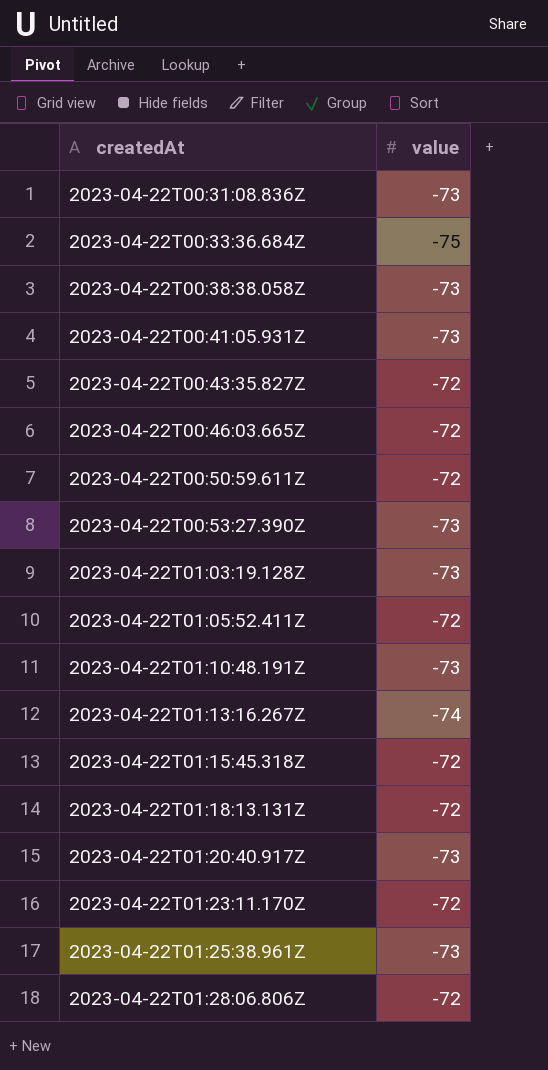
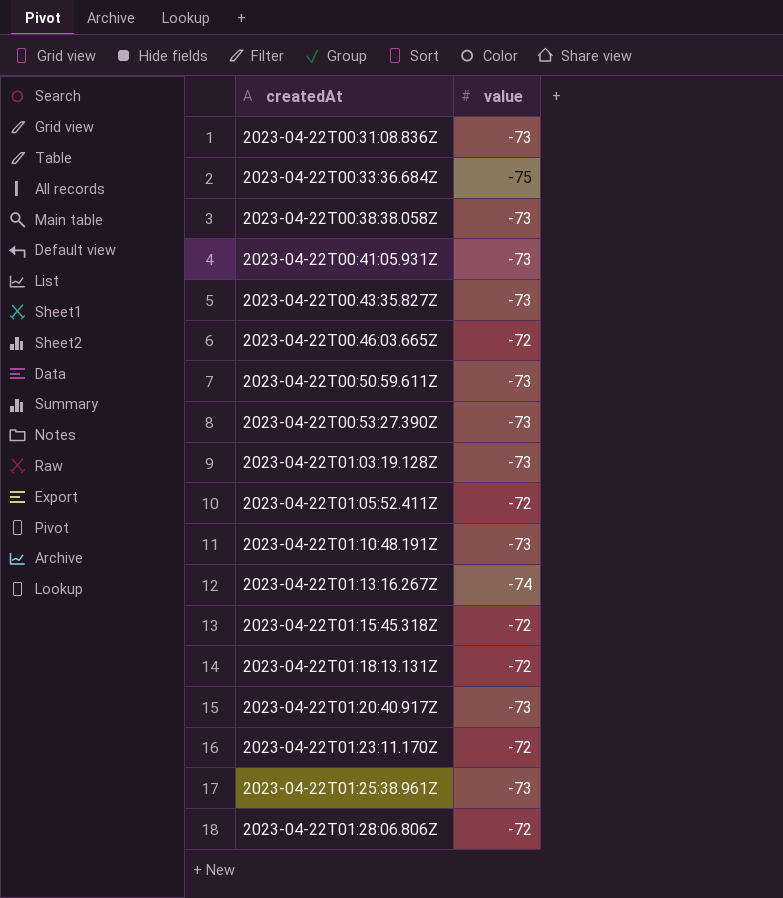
2023-04-22T00:43:35.827Z | value: -72 -> -73
2023-04-22T00:50:59.611Z | value: -72 -> -73

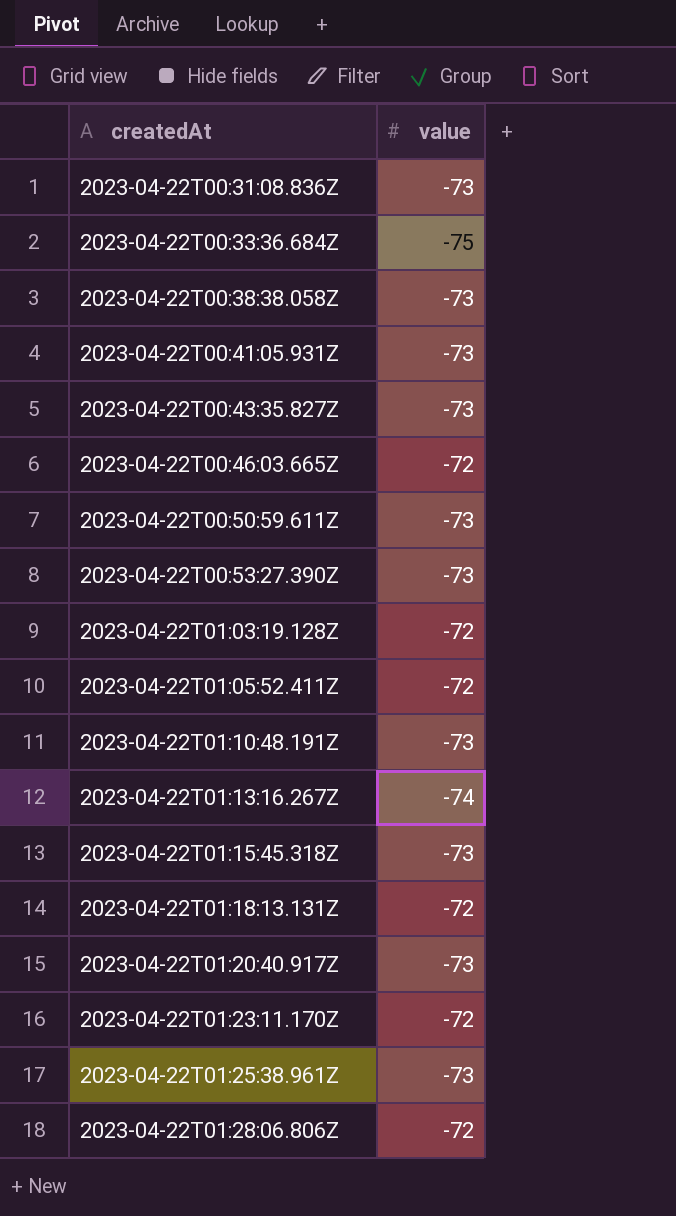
2023-04-22T01:03:19.128Z | value: -73 -> -72
2023-04-22T01:15:45.318Z | value: -72 -> -73

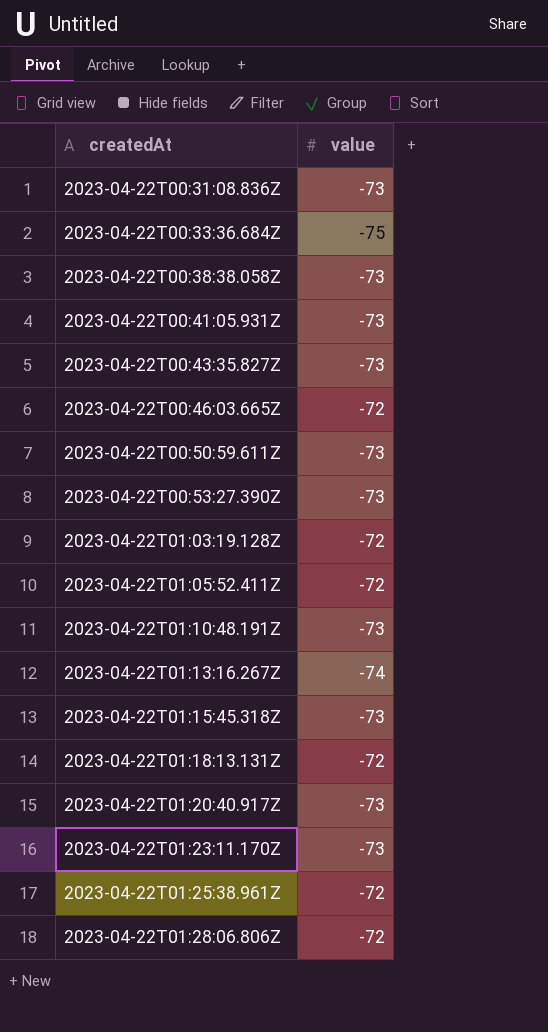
2023-04-22T01:23:11.170Z | value: -72 -> -73
2023-04-22T01:25:38.961Z | value: -73 -> -72

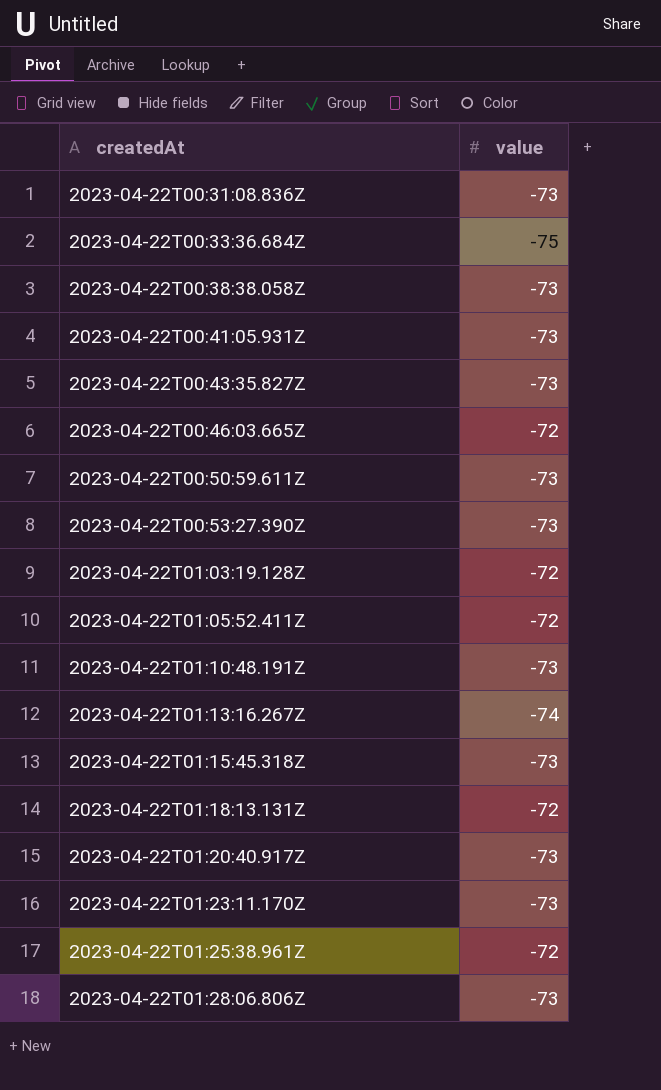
2023-04-22T01:28:06.806Z | value: -72 -> -73

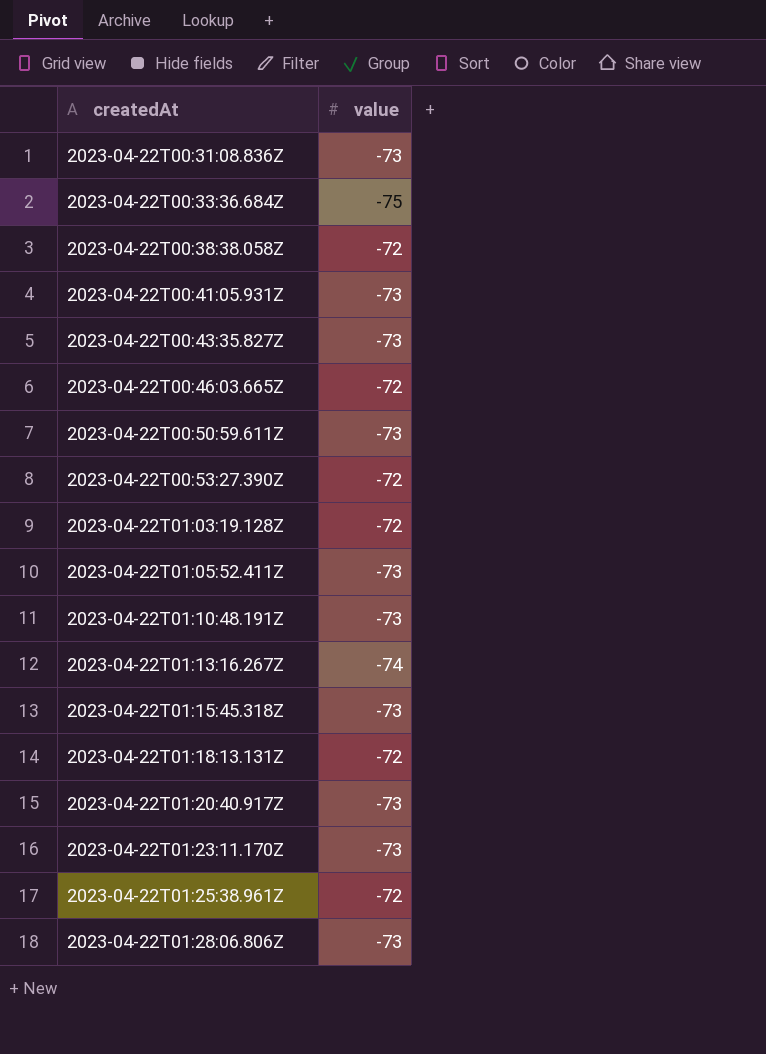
2023-04-22T00:38:38.058Z | value: -73 -> -72
2023-04-22T00:53:27.390Z | value: -73 -> -72
2023-04-22T01:05:52.411Z | value: -72 -> -73

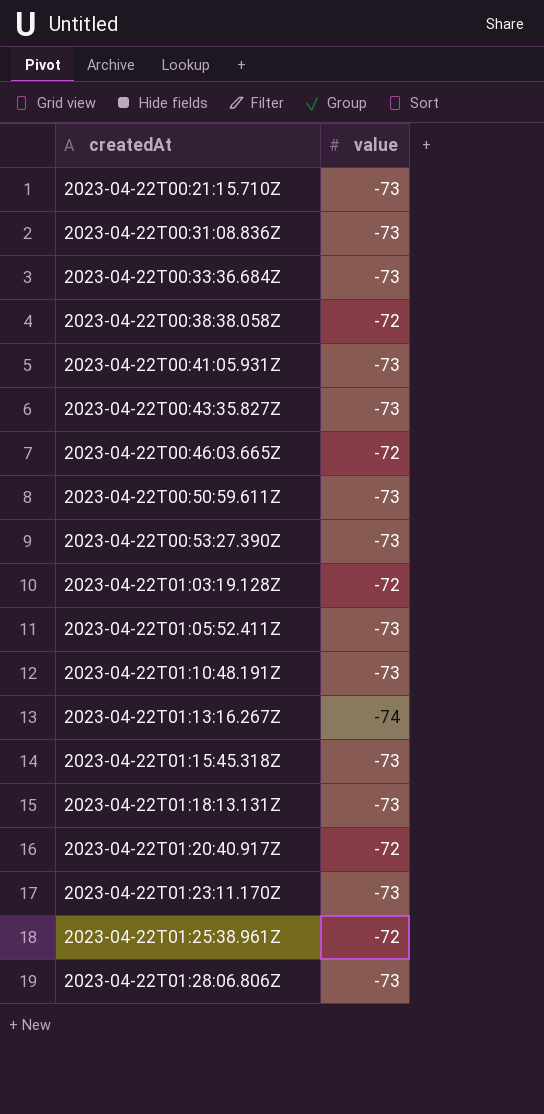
row 2023-04-22T00:21:15.710Z: none -> -73
2023-04-22T00:33:36.684Z | value: -75 -> -73
2023-04-22T00:53:27.390Z | value: -72 -> -73
2023-04-22T01:18:13.131Z | value: -72 -> -73
2023-04-22T01:20:40.917Z | value: -73 -> -72

